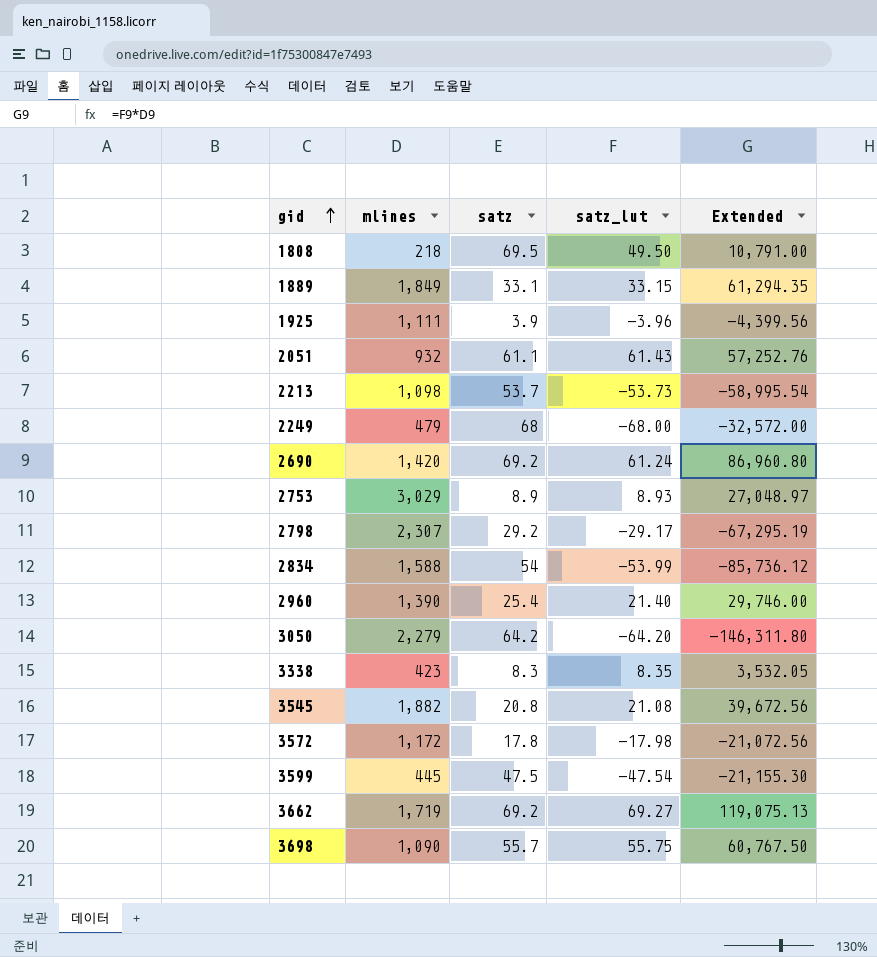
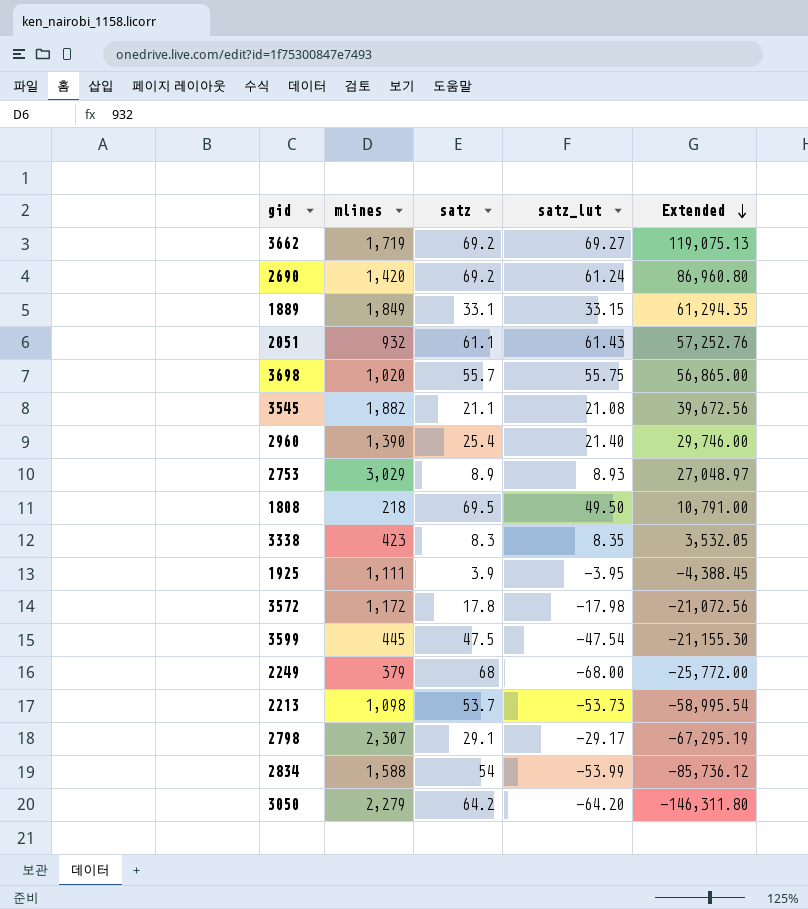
row order: gid ascending -> Extended descending
3698 | mlines: 1,090 -> 1,020
3698 | Extended: 60,767.50 -> 56,865.00
3545 | satz: 20.8 -> 21.1
1925 | satz_lut: -3.96 -> -3.95
1925 | Extended: -4,399.56 -> -4,388.45
2249 | mlines: 479 -> 379
2249 | Extended: -32,572.00 -> -25,772.00
2798 | satz: 29.2 -> 29.1

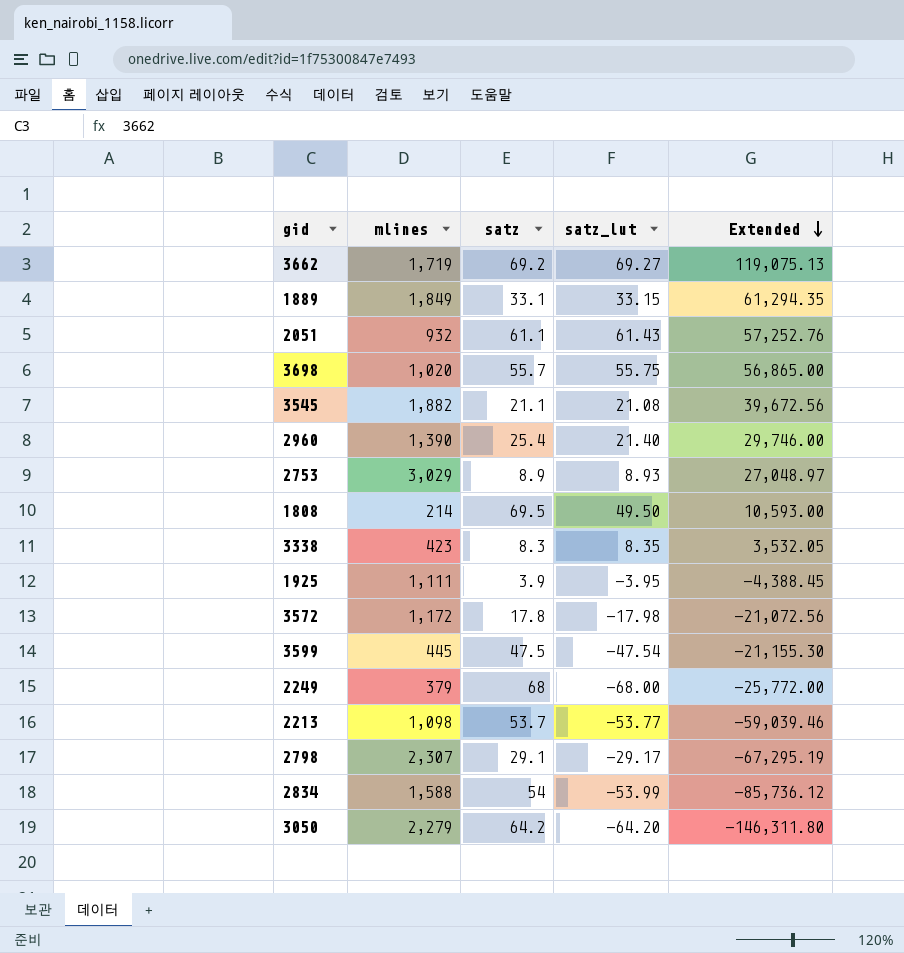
row 2690: 1,420 | 69.2 | 61.24 | 86,960.80 -> none
1808 | mlines: 218 -> 214
1808 | Extended: 10,791.00 -> 10,593.00
2213 | satz_lut: -53.73 -> -53.77
2213 | Extended: -58,995.54 -> -59,039.46

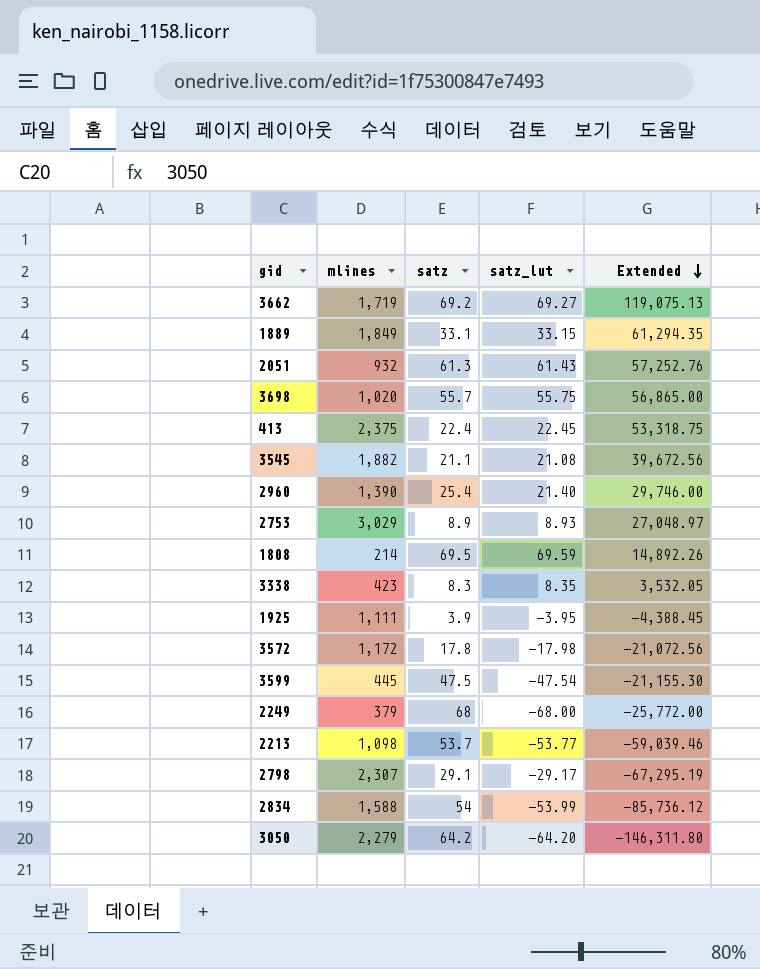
2051 | satz: 61.1 -> 61.3
row 413: none -> 2,375 | 22.4 | 22.45 | 53,318.75
1808 | satz_lut: 49.50 -> 69.59
1808 | Extended: 10,593.00 -> 14,892.26

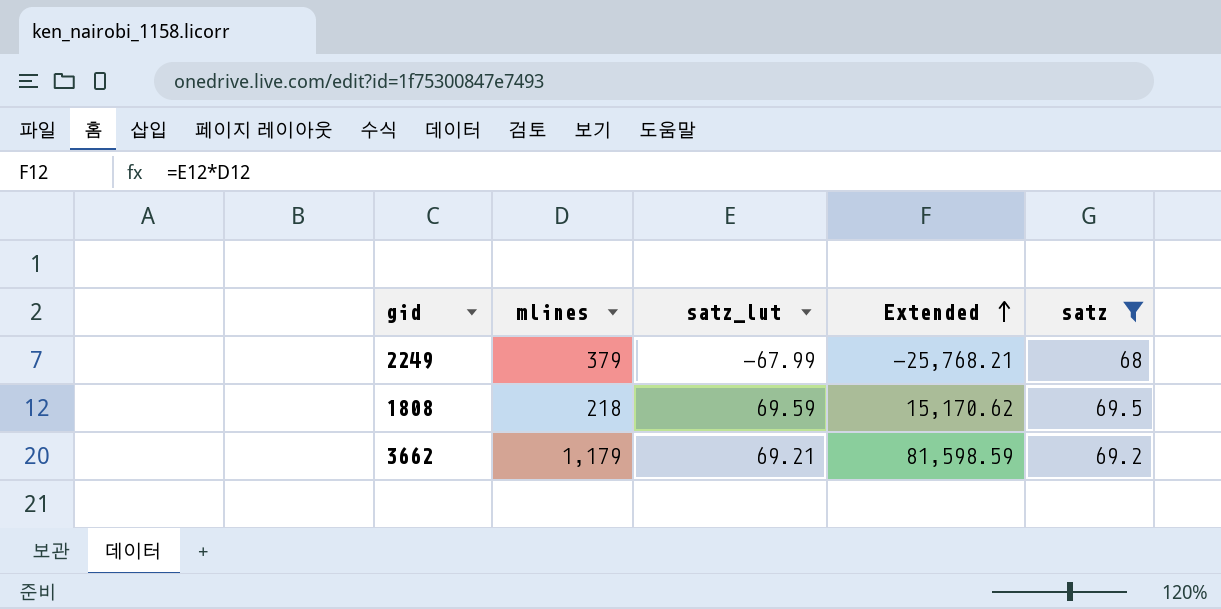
filter: none -> satz >= 68
row order: Extended descending -> Extended ascending
column satz | position: 3 -> 5
2249 | satz_lut: -68.00 -> -67.99
2249 | Extended: -25,772.00 -> -25,768.21
1808 | mlines: 214 -> 218
1808 | Extended: 14,892.26 -> 15,170.62
3662 | mlines: 1,719 -> 1,179
3662 | satz_lut: 69.27 -> 69.21
3662 | Extended: 119,075.13 -> 81,598.59

